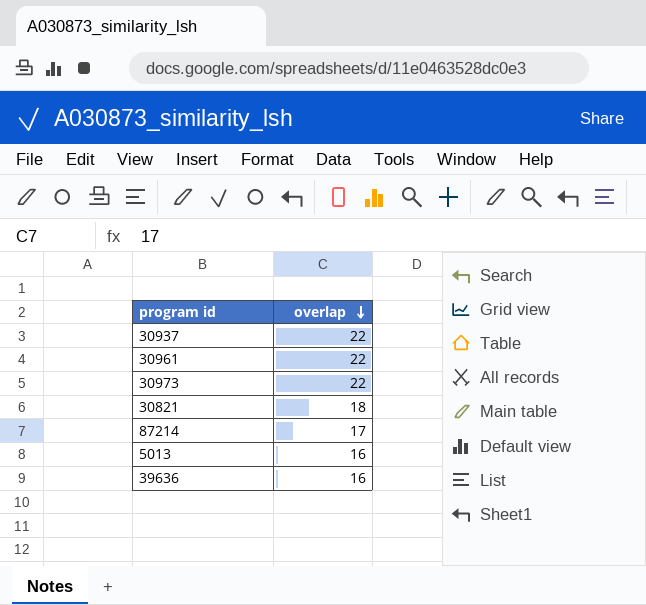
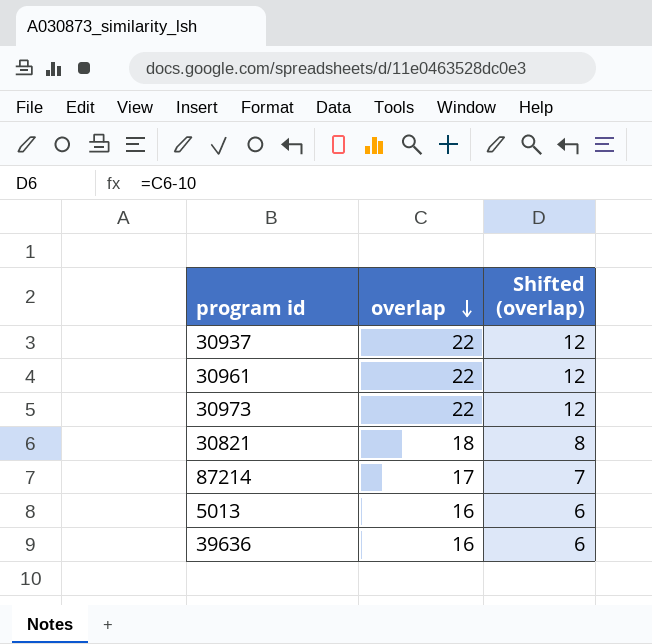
column Shifted (overlap) | formula: none -> [overlap] - 10

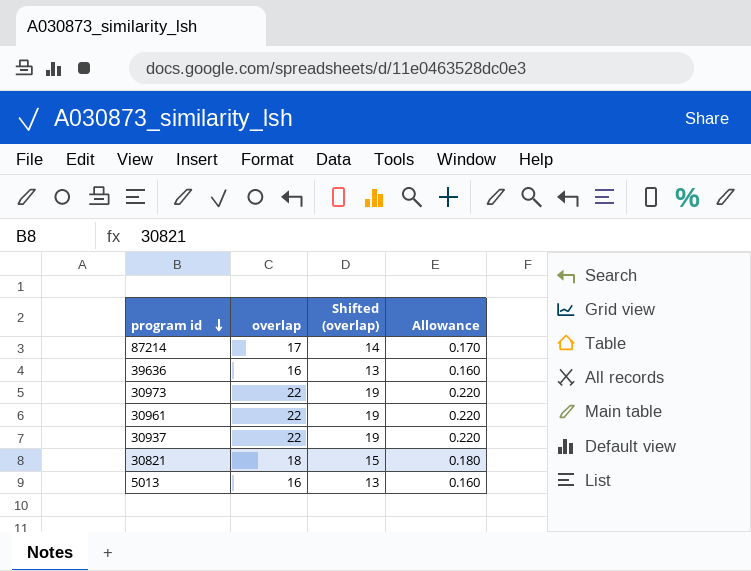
row order: overlap descending -> program id descending
column Shifted (overlap) | formula: [overlap] - 10 -> [overlap] - 3
column Allowance | formula: none -> [overlap] * 0.01

